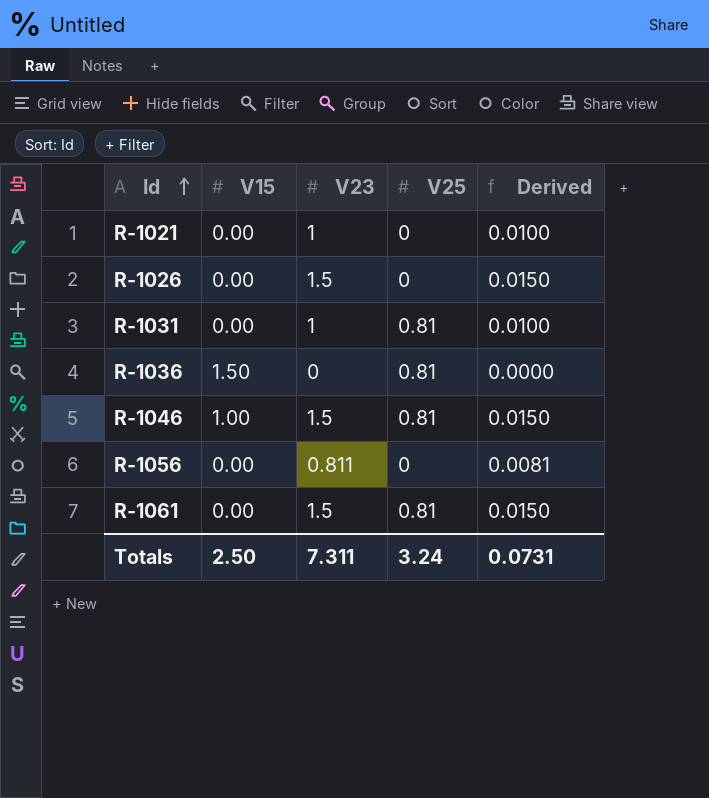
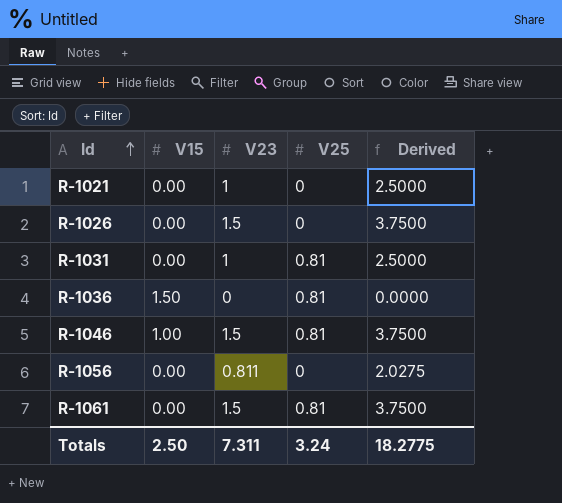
column Derived | formula: [V23] * 0.01 -> [V23] * 2.5
Totals | Derived: 0.0731 -> 18.2775

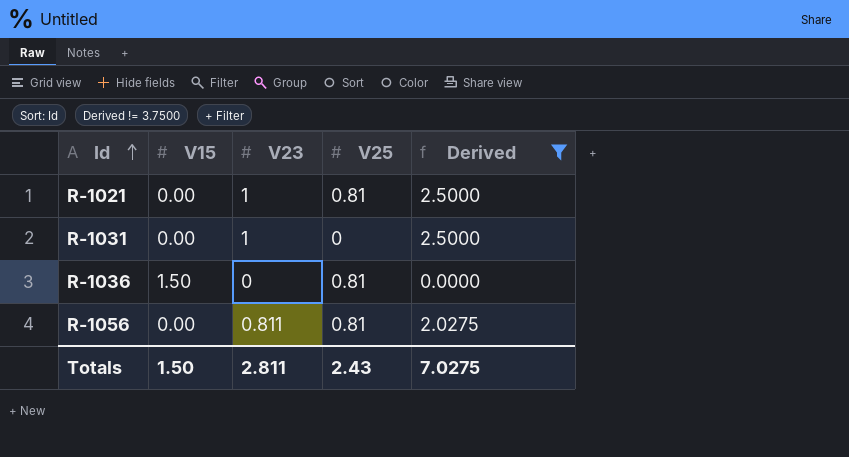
filter: none -> Derived != 3.7500
R-1021 | V25: 0 -> 0.81
R-1031 | V25: 0.81 -> 0
R-1056 | V25: 0 -> 0.81
Totals | V15: 2.50 -> 1.50
Totals | V23: 7.311 -> 2.811
Totals | V25: 3.24 -> 2.43
Totals | Derived: 18.2775 -> 7.0275

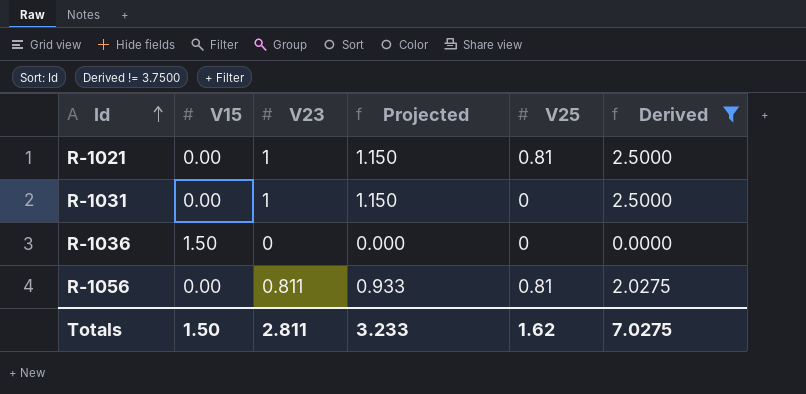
column Projected | formula: none -> [V23] * 1.15
R-1036 | V25: 0.81 -> 0
Totals | V25: 2.43 -> 1.62

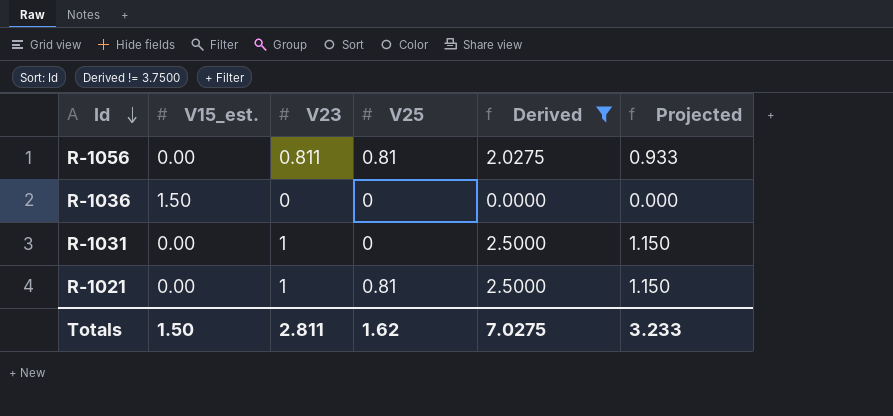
row order: Id ascending -> Id descending
column name: V15 -> V15_est.
column Projected | position: 4 -> 6

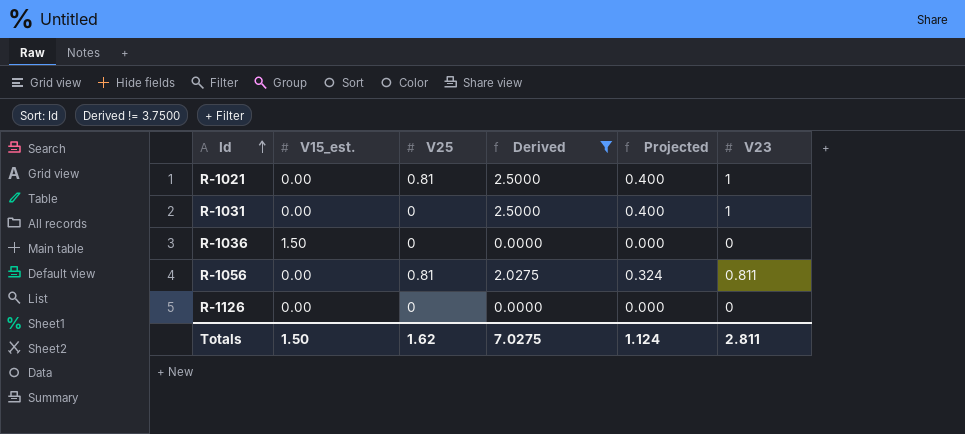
row order: Id descending -> Id ascending
column Projected | formula: [V23] * 1.15 -> [V23] * 0.4
column V23 | position: 3 -> 6
row R-1126: none -> 0.00 | 0 | 0.0000 | 0.000 | 0
Totals | Projected: 3.233 -> 1.124

